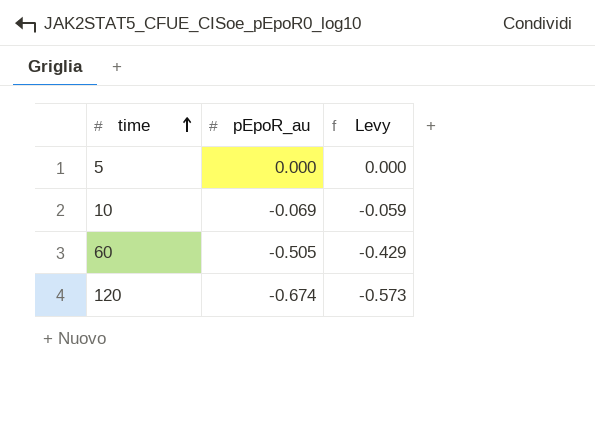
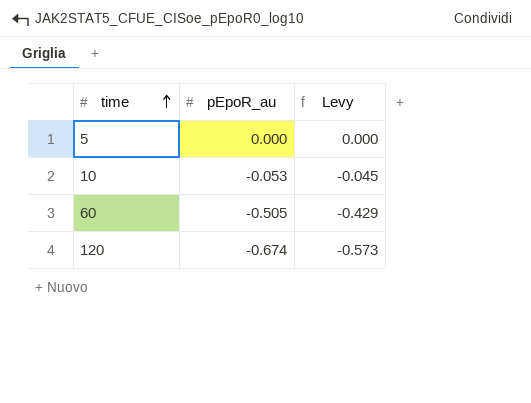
10 | pEpoR_au: -0.069 -> -0.053
10 | Levy: -0.059 -> -0.045

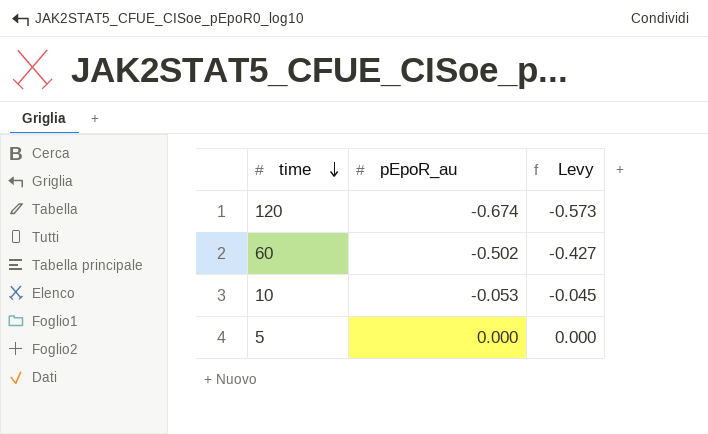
row order: time ascending -> time descending
60 | pEpoR_au: -0.505 -> -0.502
60 | Levy: -0.429 -> -0.427

